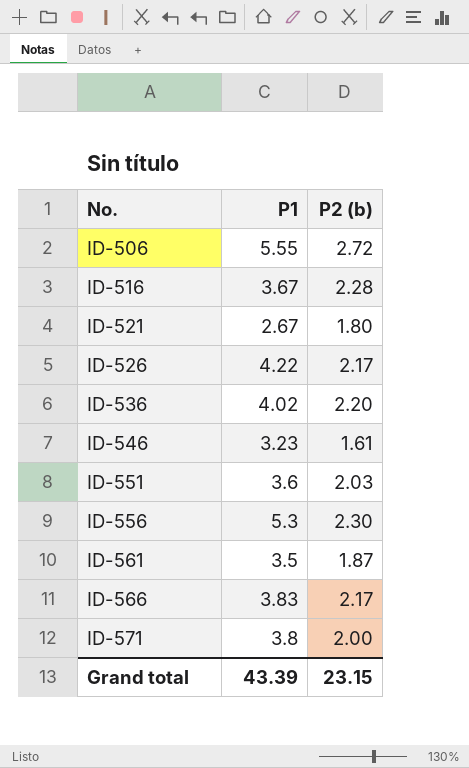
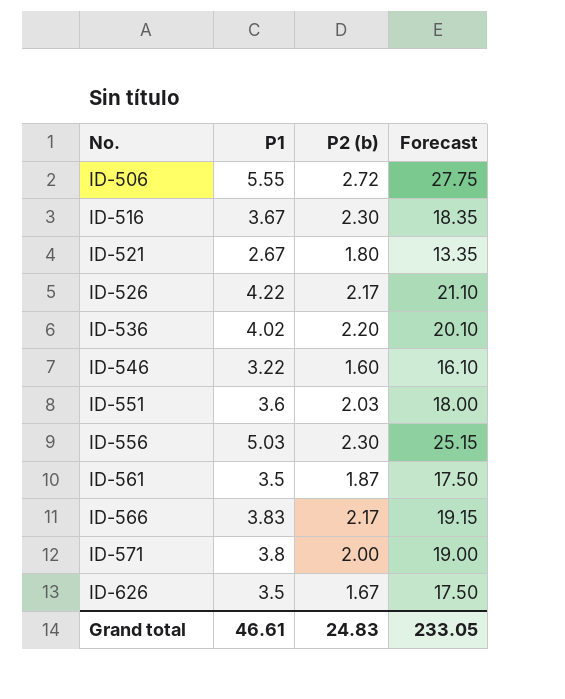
column Forecast | formula: none -> [P1] * 5
ID-516 | P2 (b): 2.28 -> 2.30
ID-546 | P1: 3.23 -> 3.22
ID-546 | P2 (b): 1.61 -> 1.60
ID-556 | P1: 5.3 -> 5.03
row ID-626: none -> 3.5 | 1.67 | 17.50
Grand total | P1: 43.39 -> 46.61
Grand total | P2 (b): 23.15 -> 24.83

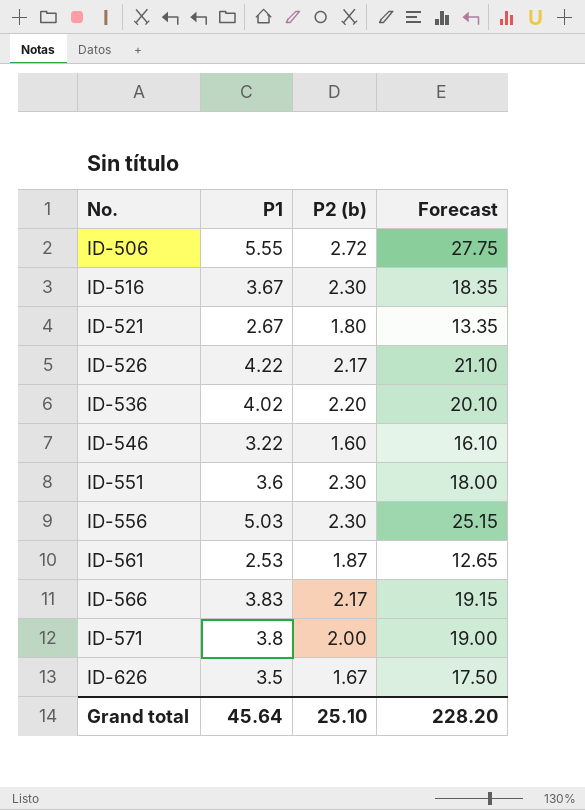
ID-551 | P2 (b): 2.03 -> 2.30
ID-561 | P1: 3.5 -> 2.53
ID-561 | Forecast: 17.50 -> 12.65
Grand total | P1: 46.61 -> 45.64
Grand total | P2 (b): 24.83 -> 25.10
Grand total | Forecast: 233.05 -> 228.20

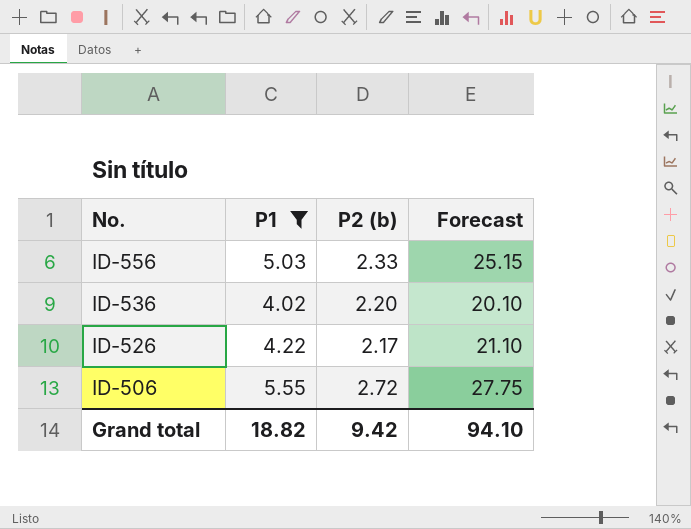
filter: none -> P1 >= 4.02
row order: No. ascending -> No. descending
ID-556 | P2 (b): 2.30 -> 2.33
Grand total | P1: 45.64 -> 18.82
Grand total | P2 (b): 25.10 -> 9.42
Grand total | Forecast: 228.20 -> 94.10

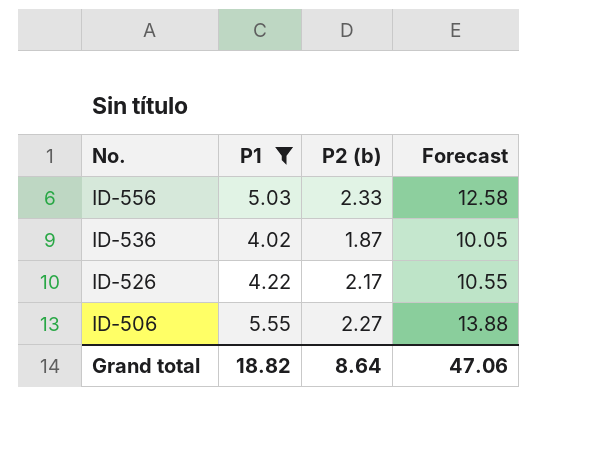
column Forecast | formula: [P1] * 5 -> [P1] * 2.5
ID-536 | P2 (b): 2.20 -> 1.87
ID-506 | P2 (b): 2.72 -> 2.27
Grand total | P2 (b): 9.42 -> 8.64
Grand total | Forecast: 94.10 -> 47.06

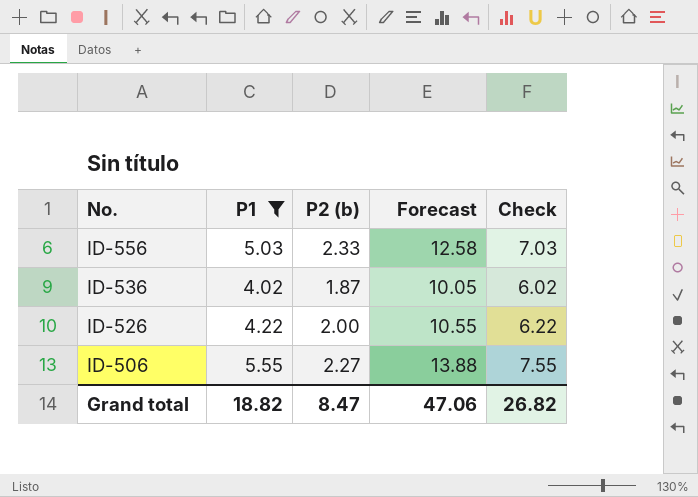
column Check | formula: none -> [P1] + 2
ID-526 | P2 (b): 2.17 -> 2.00
Grand total | P2 (b): 8.64 -> 8.47

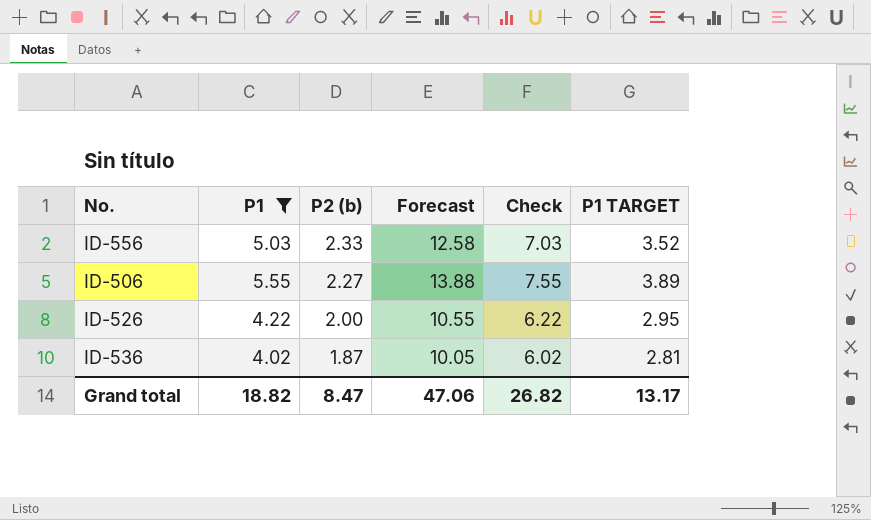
row order: No. descending -> P2 (b) descending
column P1 TARGET | formula: none -> [P1] * 0.7

